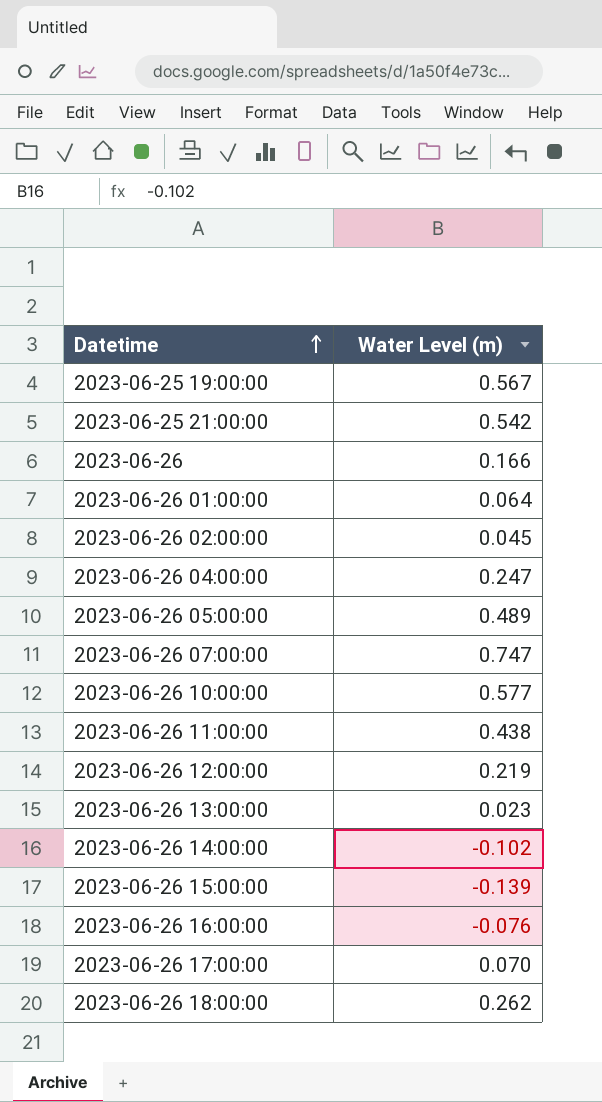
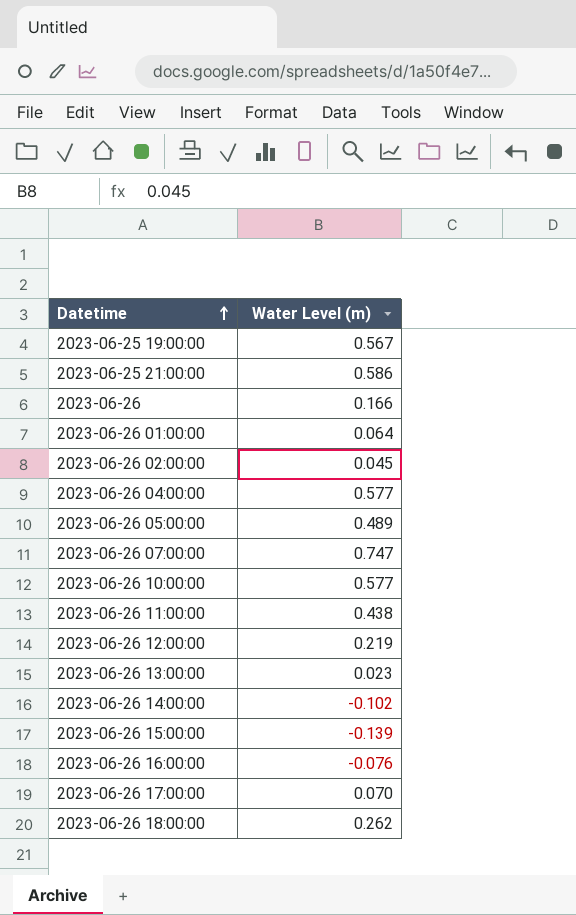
2023-06-25 21:00:00 | Water Level (m): 0.542 -> 0.586
2023-06-26 04:00:00 | Water Level (m): 0.247 -> 0.577

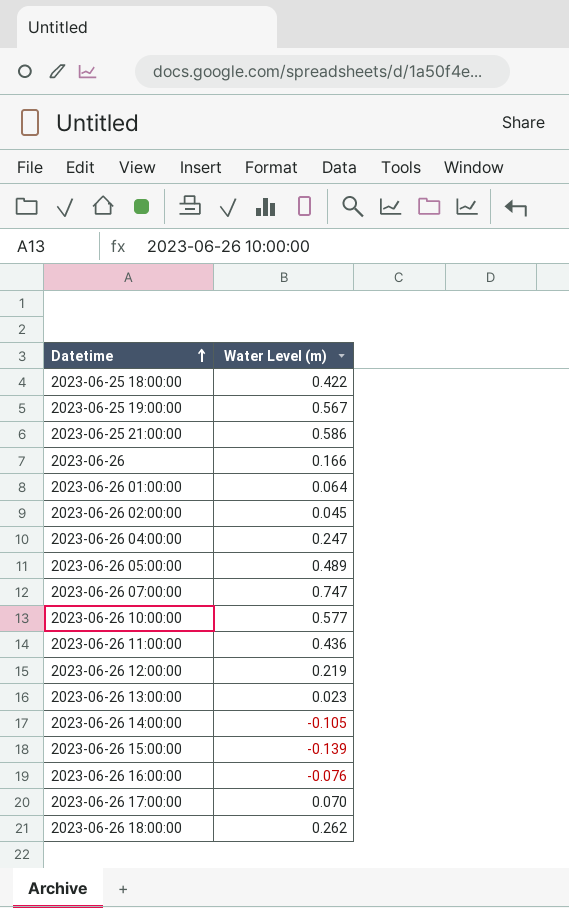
row 2023-06-25 18:00:00: none -> 0.422
2023-06-26 04:00:00 | Water Level (m): 0.577 -> 0.247
2023-06-26 11:00:00 | Water Level (m): 0.438 -> 0.436
2023-06-26 14:00:00 | Water Level (m): -0.102 -> -0.105

